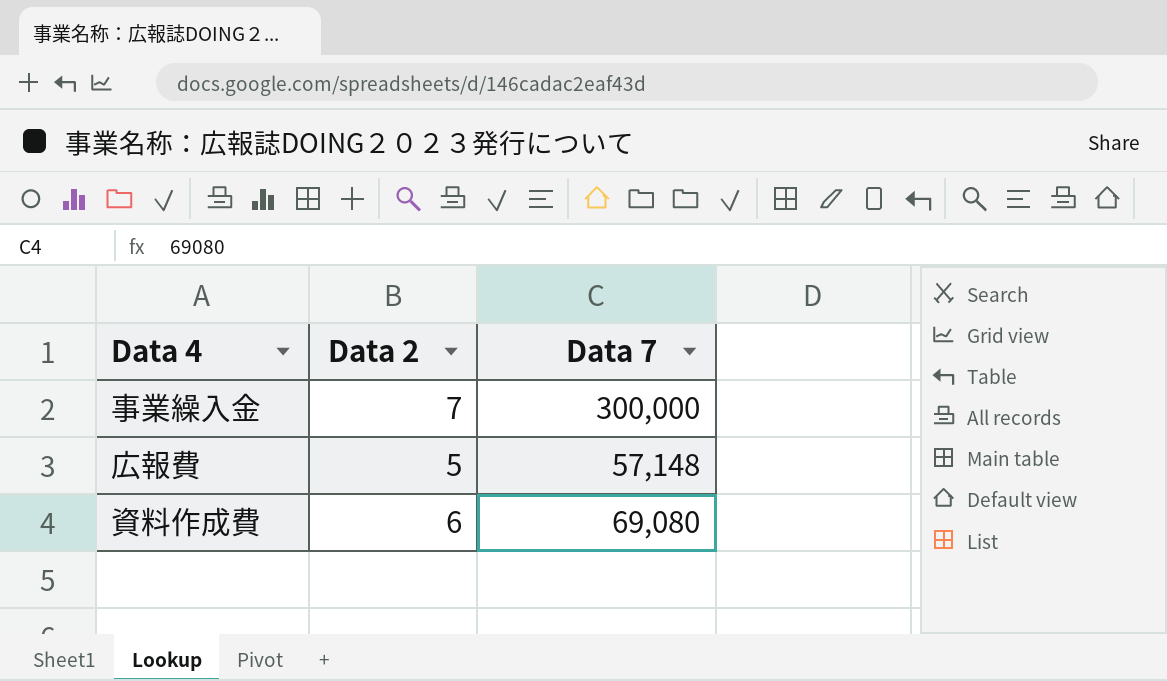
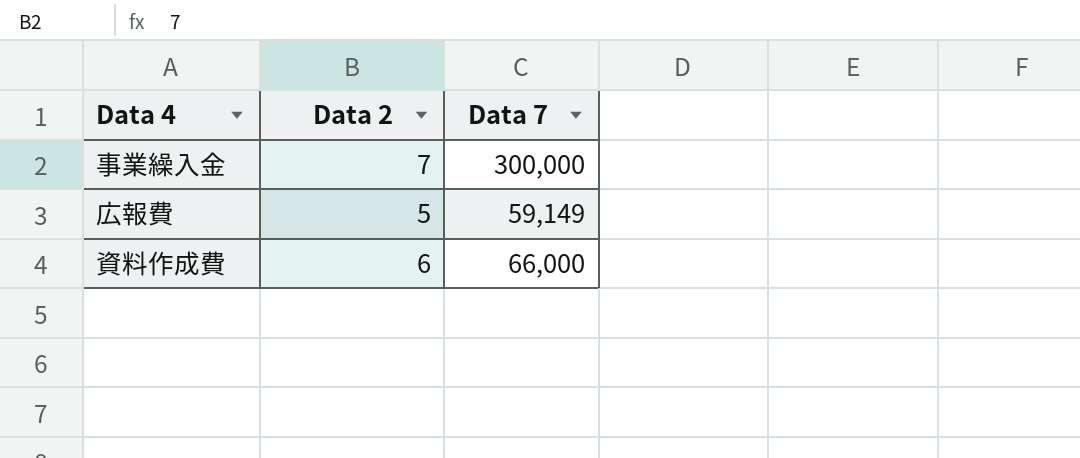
広報費 | Data 7: 57,148 -> 59,149
資料作成費 | Data 7: 69,080 -> 66,000

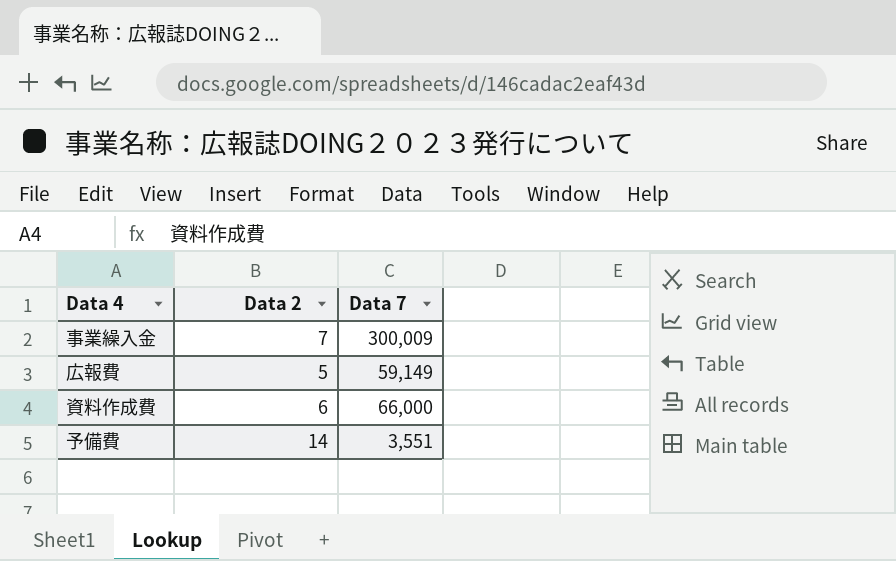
事業繰入金 | Data 7: 300,000 -> 300,009
row 予備費: none -> 14 | 3,551

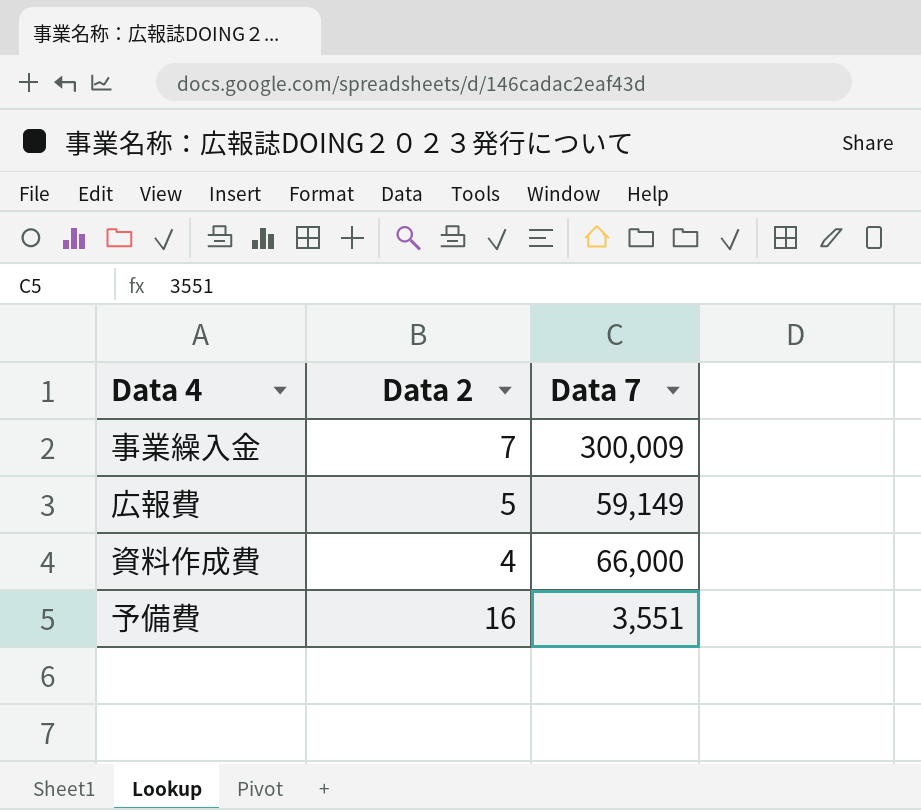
資料作成費 | Data 2: 6 -> 4
予備費 | Data 2: 14 -> 16

